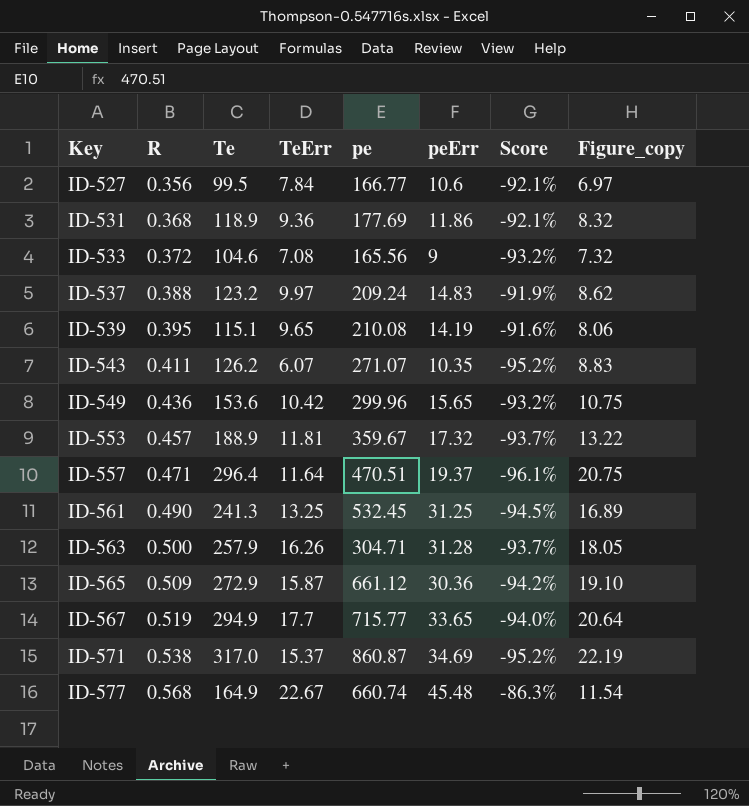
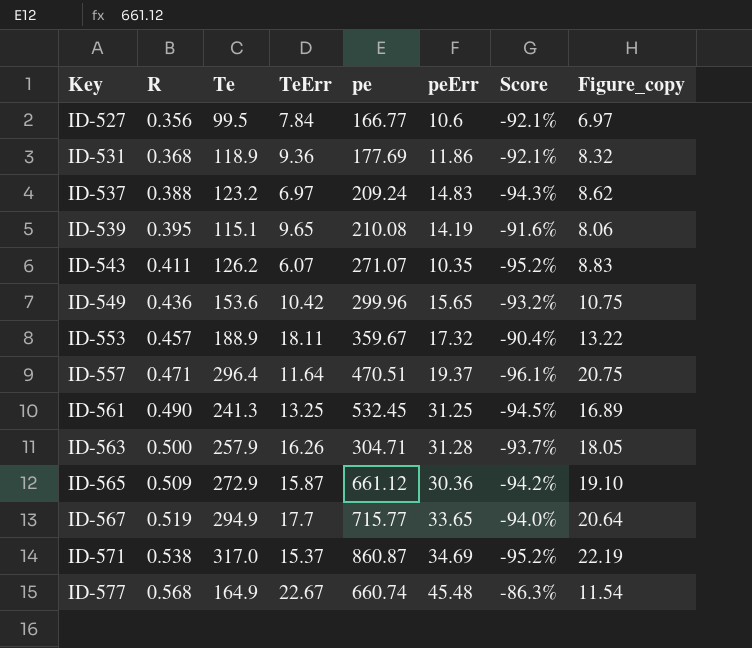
row ID-533: 0.372 | 104.6 | 7.08 | 165.56 | 9 | -93.2% | 7.32 -> none
ID-537 | TeErr: 9.97 -> 6.97
ID-537 | Score: -91.9% -> -94.3%
ID-553 | TeErr: 11.81 -> 18.11
ID-553 | Score: -93.7% -> -90.4%

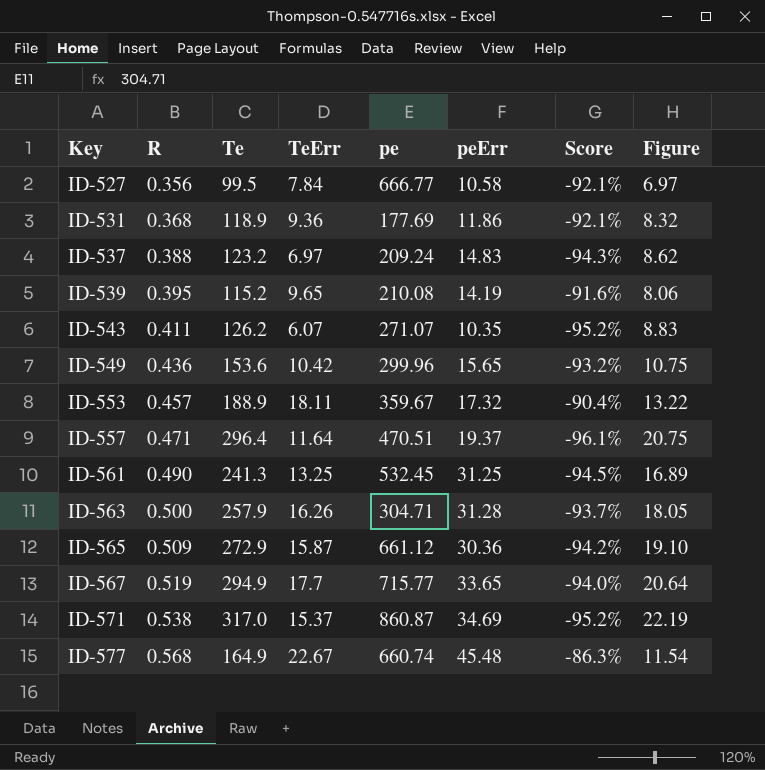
column name: Figure_copy -> Figure
ID-527 | pe: 166.77 -> 666.77
ID-527 | peErr: 10.6 -> 10.58
ID-539 | Te: 115.1 -> 115.2

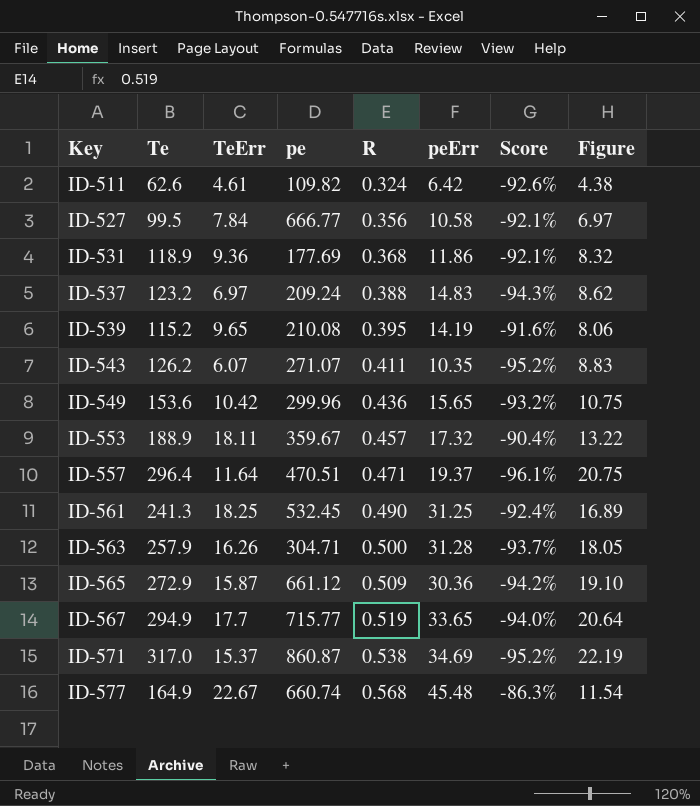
column R | position: 2 -> 5
row ID-511: none -> 62.6 | 4.61 | 109.82 | 0.324 | 6.42 | -92.6% | 4.38
ID-561 | TeErr: 13.25 -> 18.25
ID-561 | Score: -94.5% -> -92.4%

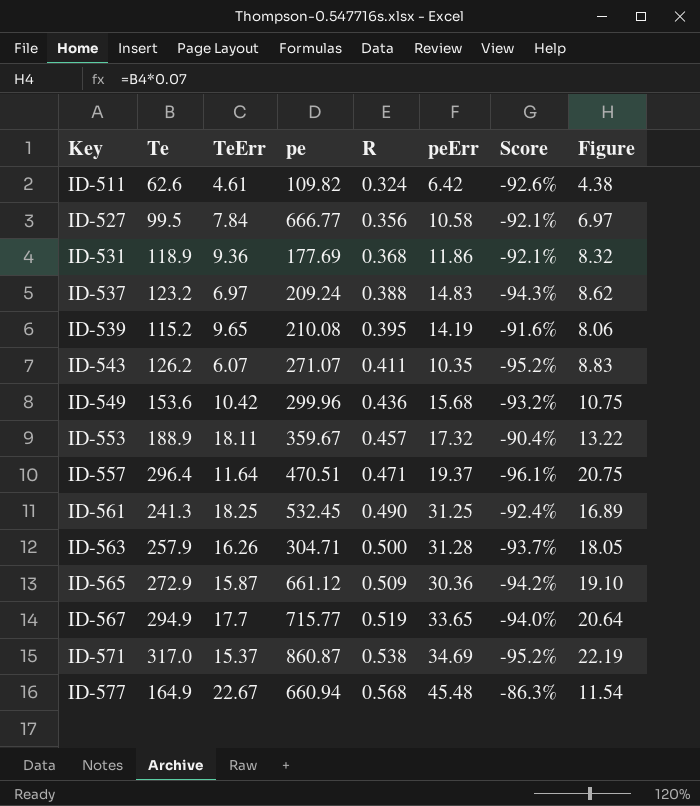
ID-549 | peErr: 15.65 -> 15.68
ID-577 | pe: 660.74 -> 660.94

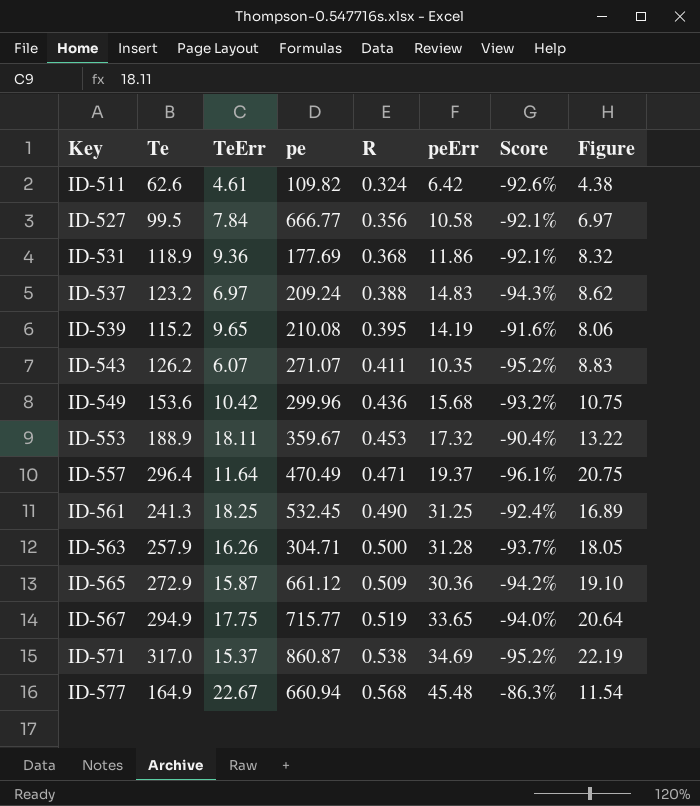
ID-553 | R: 0.457 -> 0.453
ID-557 | pe: 470.51 -> 470.49
ID-567 | TeErr: 17.7 -> 17.75

